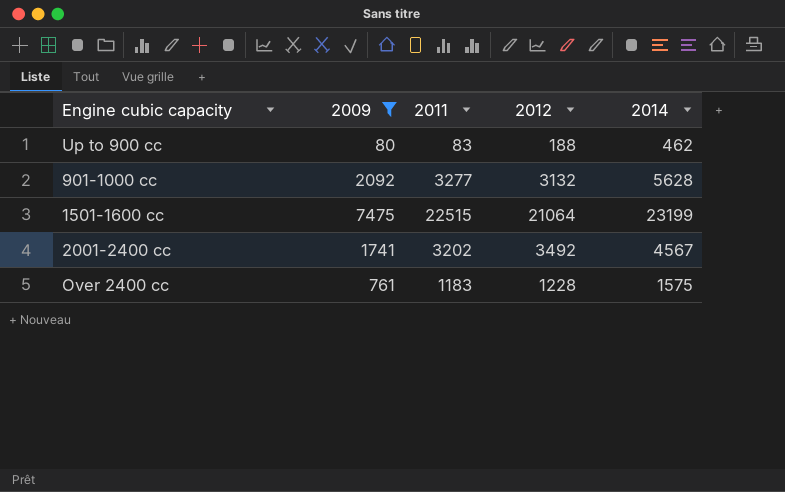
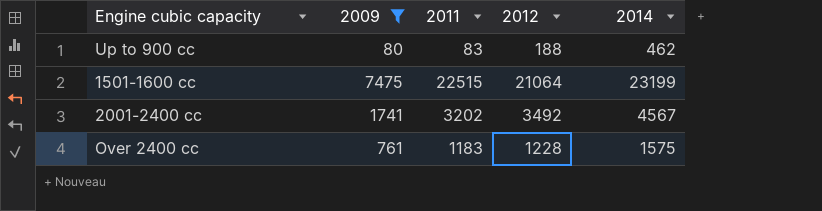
row 901-1000 cc: 2092 | 3277 | 3132 | 5628 -> none

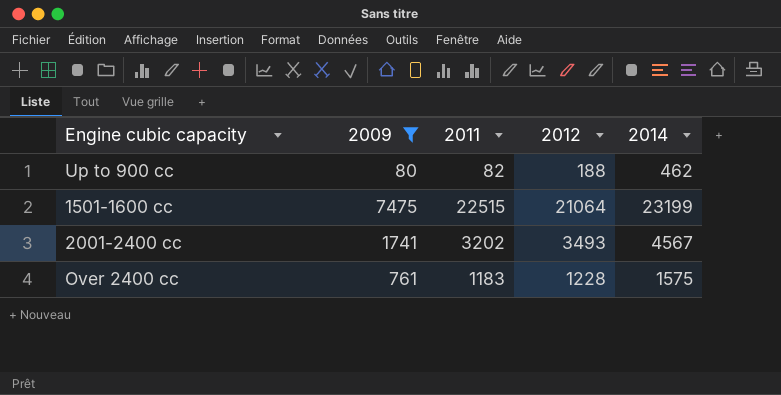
Up to 900 cc | 2011: 83 -> 82
2001-2400 cc | 2012: 3492 -> 3493

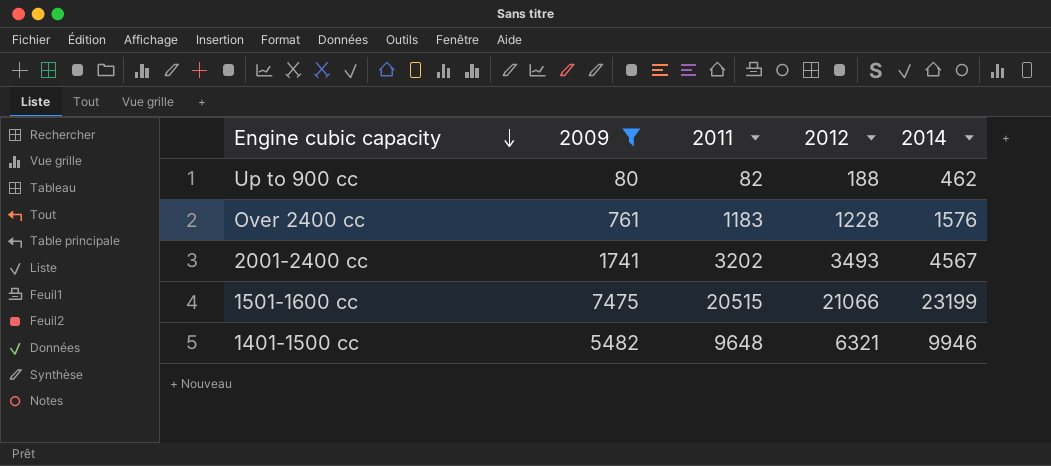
row order: none -> Engine cubic capacity descending
Over 2400 cc | 2014: 1575 -> 1576
1501-1600 cc | 2011: 22515 -> 20515
1501-1600 cc | 2012: 21064 -> 21066
row 1401-1500 cc: none -> 5482 | 9648 | 6321 | 9946

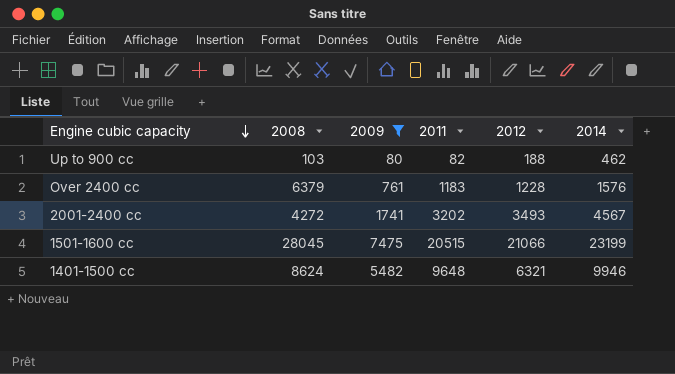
column 2008 | position: none -> 2

